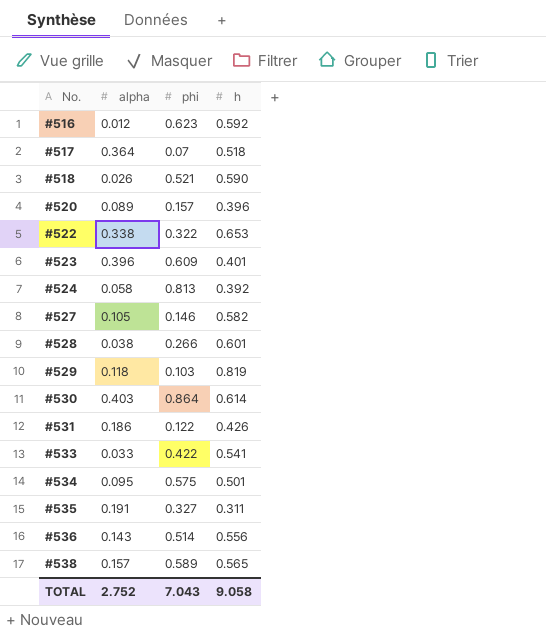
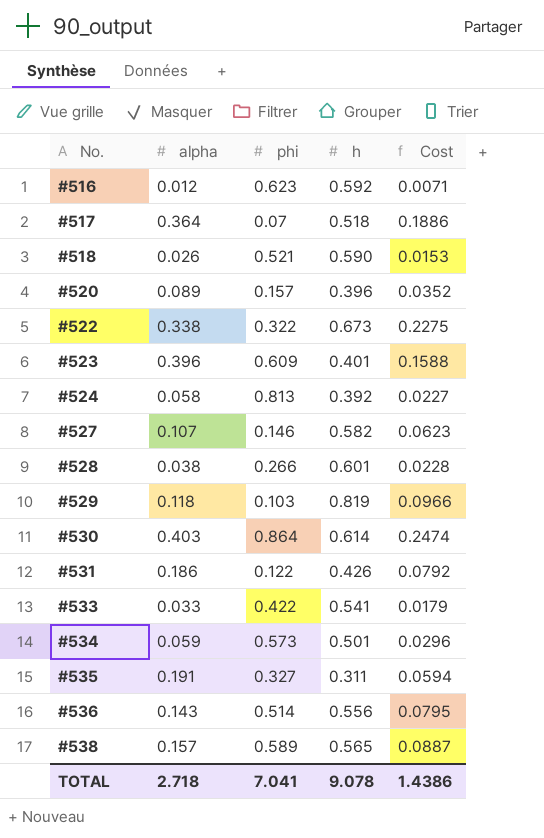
column Cost | formula: none -> [alpha] * [h]
#522 | h: 0.653 -> 0.673
#527 | alpha: 0.105 -> 0.107
#534 | alpha: 0.095 -> 0.059
#534 | phi: 0.575 -> 0.573
TOTAL | alpha: 2.752 -> 2.718
TOTAL | phi: 7.043 -> 7.041
TOTAL | h: 9.058 -> 9.078

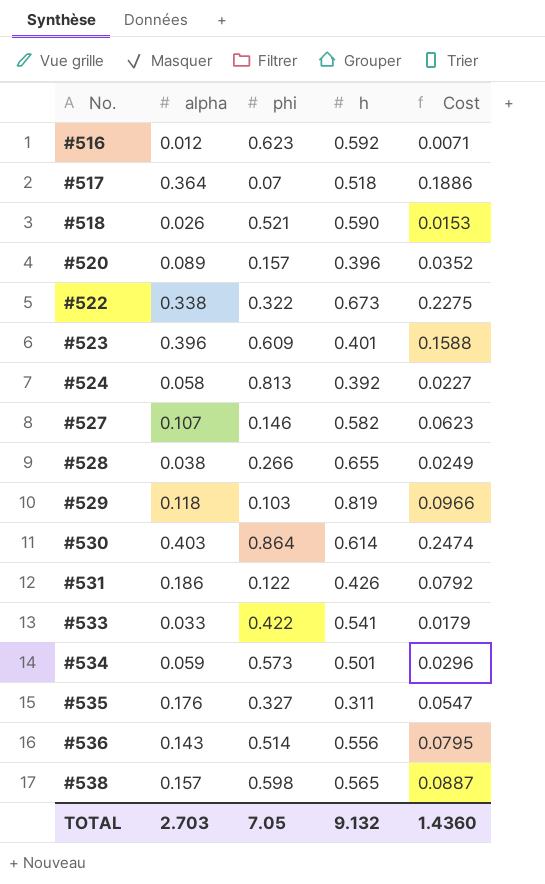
#528 | h: 0.601 -> 0.655
#528 | Cost: 0.0228 -> 0.0249
#535 | alpha: 0.191 -> 0.176
#535 | Cost: 0.0594 -> 0.0547
#538 | phi: 0.589 -> 0.598
TOTAL | alpha: 2.718 -> 2.703
TOTAL | phi: 7.041 -> 7.05
TOTAL | h: 9.078 -> 9.132
TOTAL | Cost: 1.4386 -> 1.4360

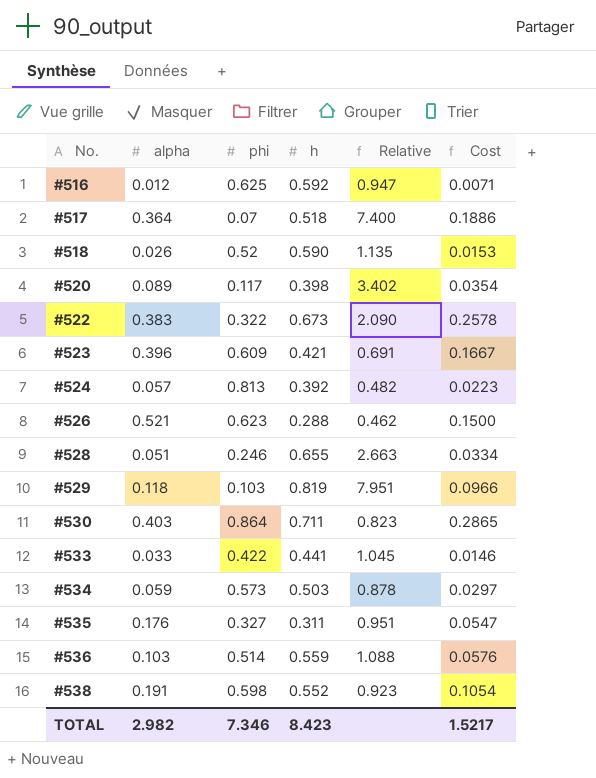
column Relative | formula: none -> [h] / [phi]
row #527: 0.107 | 0.146 | 0.582 | 0.0623 -> none
row #531: 0.186 | 0.122 | 0.426 | 0.0792 -> none
#516 | phi: 0.623 -> 0.625
#518 | phi: 0.521 -> 0.52
#520 | phi: 0.157 -> 0.117
#520 | h: 0.396 -> 0.398
#520 | Cost: 0.0352 -> 0.0354
#522 | alpha: 0.338 -> 0.383
#522 | Cost: 0.2275 -> 0.2578
#523 | h: 0.401 -> 0.421
#523 | Cost: 0.1588 -> 0.1667
#524 | alpha: 0.058 -> 0.057
#524 | Cost: 0.0227 -> 0.0223
row #526: none -> 0.521 | 0.623 | 0.288 | 0.462 | 0.1500
#528 | alpha: 0.038 -> 0.051
#528 | phi: 0.266 -> 0.246
#528 | Cost: 0.0249 -> 0.0334
#530 | h: 0.614 -> 0.711
#530 | Cost: 0.2474 -> 0.2865
#533 | h: 0.541 -> 0.441
#533 | Cost: 0.0179 -> 0.0146
#534 | h: 0.501 -> 0.503
#534 | Cost: 0.0296 -> 0.0297
#536 | alpha: 0.143 -> 0.103
#536 | h: 0.556 -> 0.559
#536 | Cost: 0.0795 -> 0.0576
#538 | alpha: 0.157 -> 0.191
#538 | h: 0.565 -> 0.552
#538 | Cost: 0.0887 -> 0.1054
TOTAL | alpha: 2.703 -> 2.982
TOTAL | phi: 7.05 -> 7.346
TOTAL | h: 9.132 -> 8.423
TOTAL | Cost: 1.4360 -> 1.5217

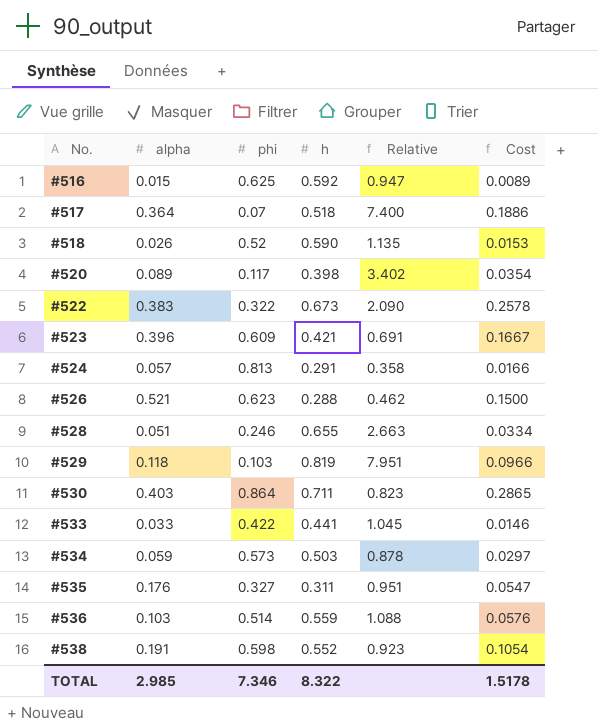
#516 | alpha: 0.012 -> 0.015
#516 | Cost: 0.0071 -> 0.0089
#524 | h: 0.392 -> 0.291
#524 | Relative: 0.482 -> 0.358
#524 | Cost: 0.0223 -> 0.0166
TOTAL | alpha: 2.982 -> 2.985
TOTAL | h: 8.423 -> 8.322
TOTAL | Cost: 1.5217 -> 1.5178

